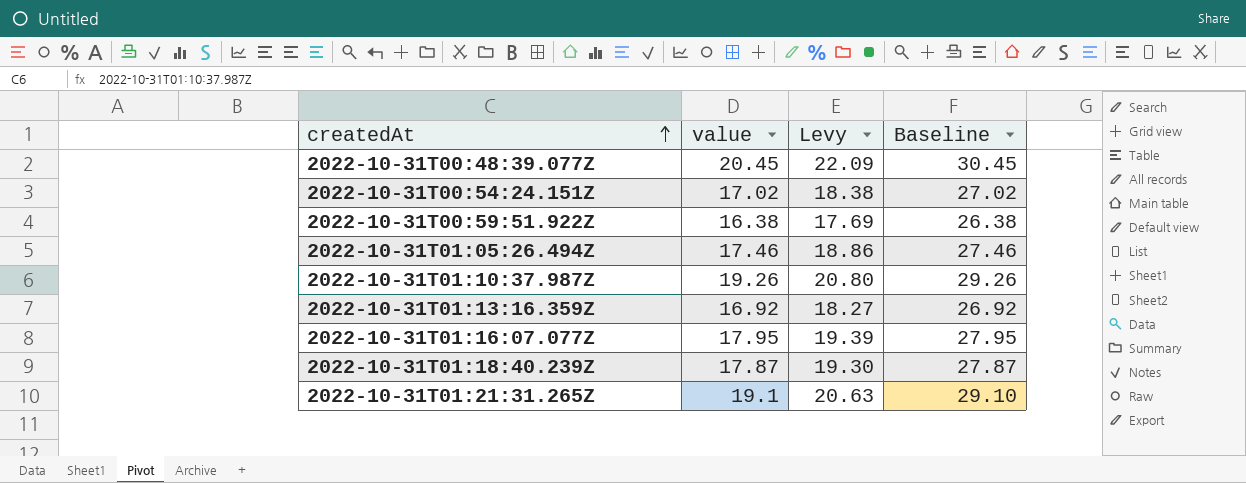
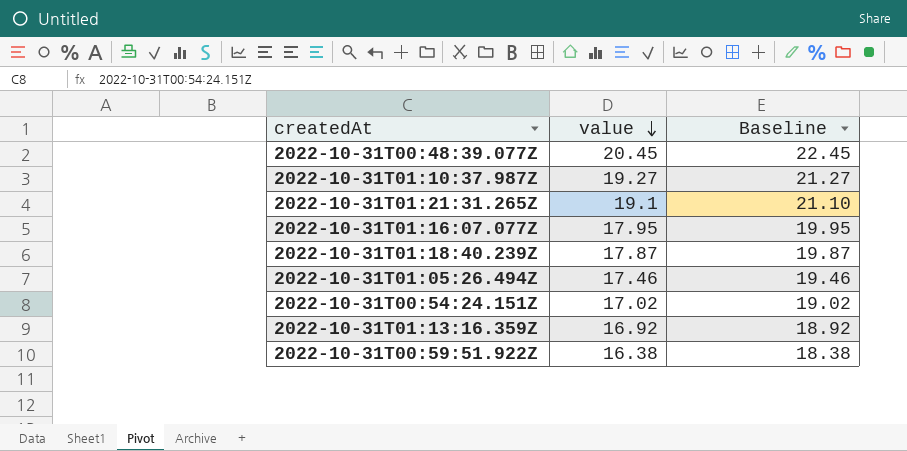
row order: createdAt ascending -> value descending
column Levy | formula: [value] * 1.08 -> none
column Baseline | formula: [value] + 10 -> [value] + 2
2022-10-31T01:10:37.987Z | value: 19.26 -> 19.27

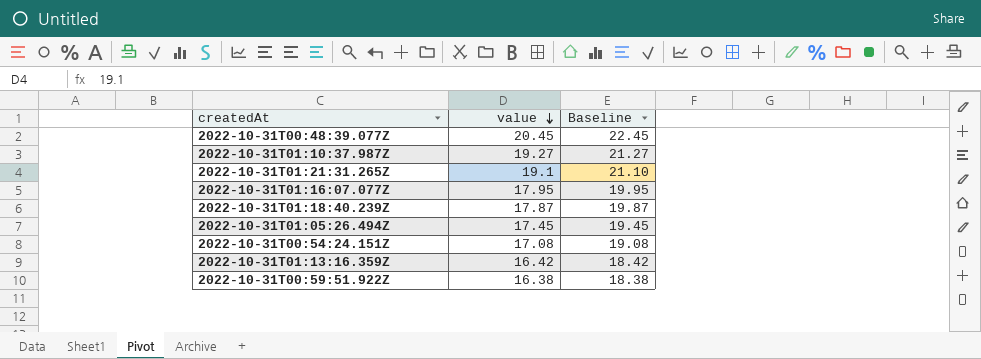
2022-10-31T01:05:26.494Z | value: 17.46 -> 17.45
2022-10-31T01:05:26.494Z | Baseline: 19.46 -> 19.45
2022-10-31T00:54:24.151Z | value: 17.02 -> 17.08
2022-10-31T00:54:24.151Z | Baseline: 19.02 -> 19.08
2022-10-31T01:13:16.359Z | value: 16.92 -> 16.42
2022-10-31T01:13:16.359Z | Baseline: 18.92 -> 18.42

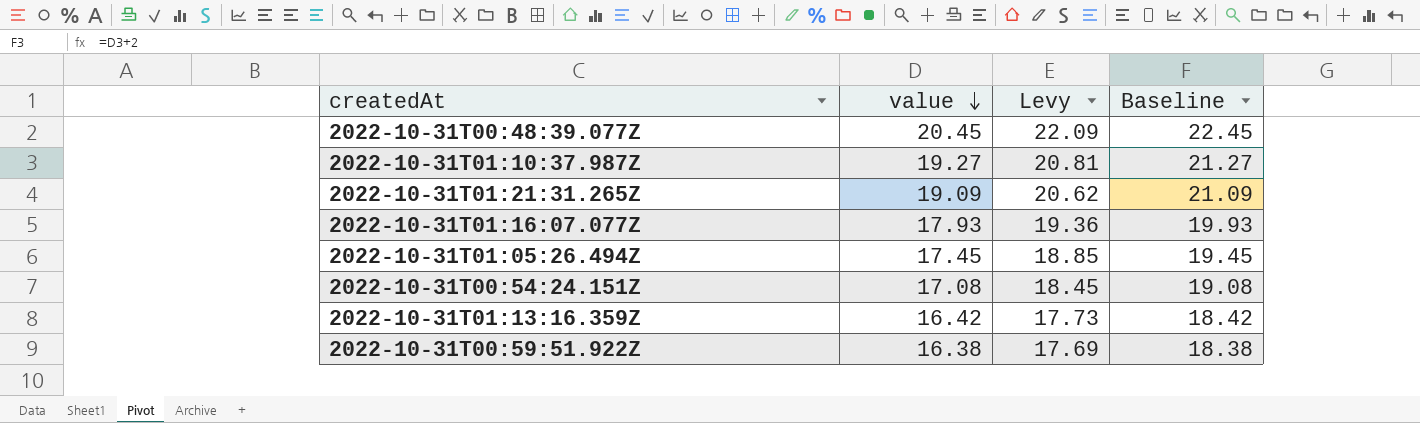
column Levy | formula: none -> [value] * 1.08
row 2022-10-31T01:18:40.239Z: 17.87 | 19.87 -> none
2022-10-31T01:21:31.265Z | value: 19.1 -> 19.09
2022-10-31T01:21:31.265Z | Baseline: 21.10 -> 21.09
2022-10-31T01:16:07.077Z | value: 17.95 -> 17.93
2022-10-31T01:16:07.077Z | Baseline: 19.95 -> 19.93

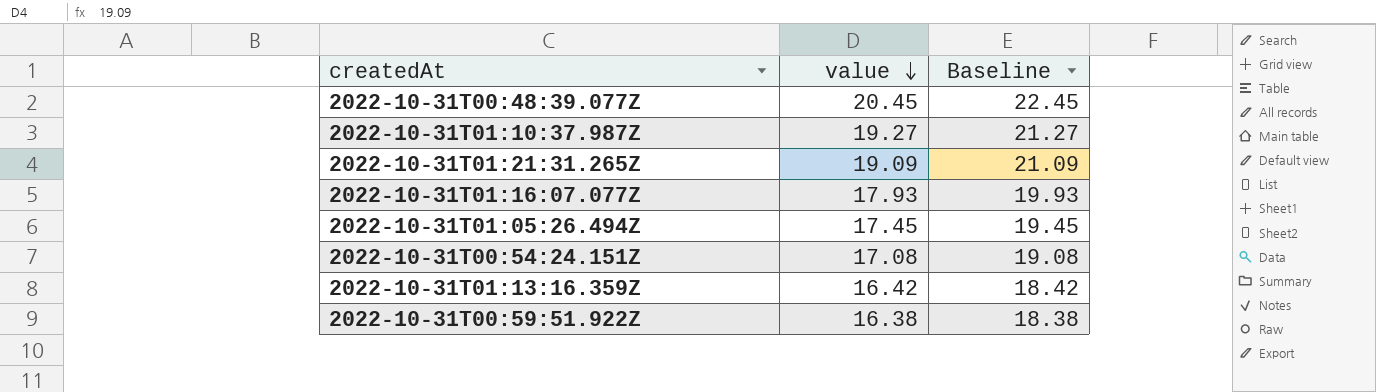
column Levy | formula: [value] * 1.08 -> none

